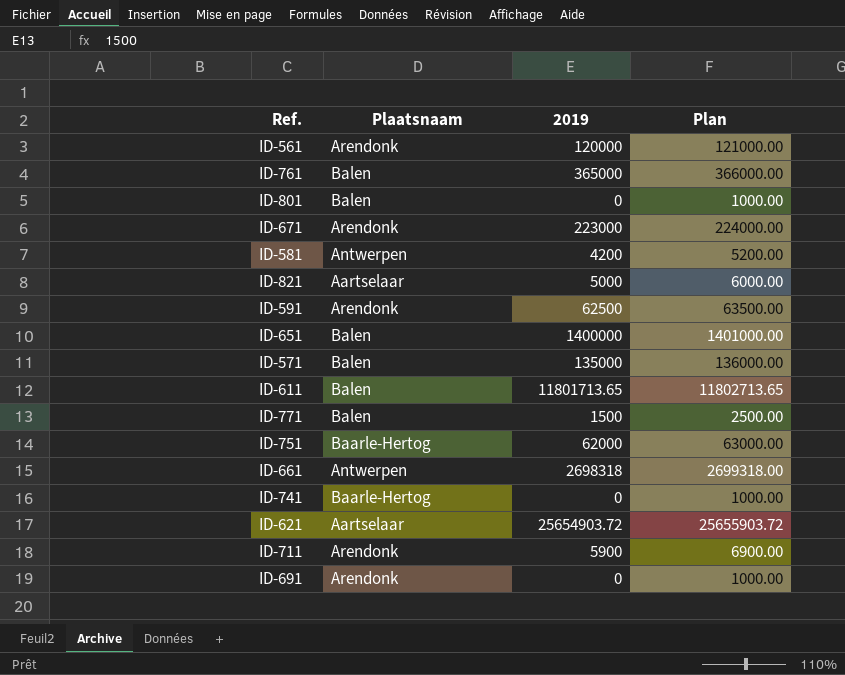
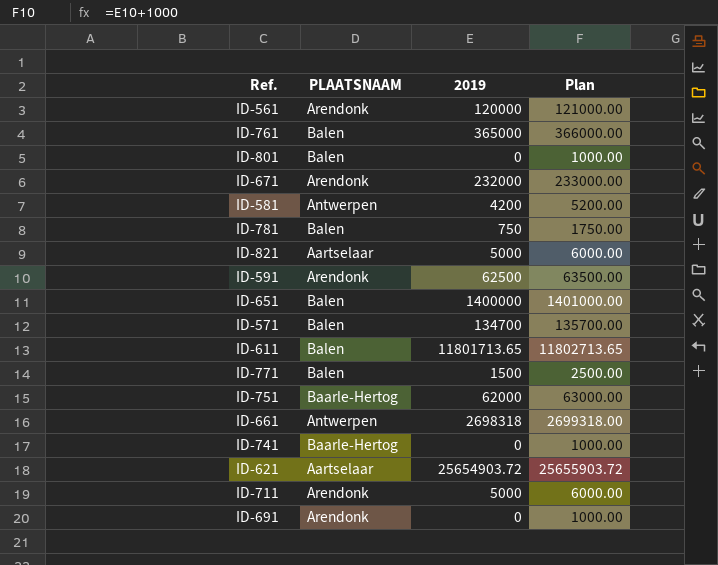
column name: Plaatsnaam -> PLAATSNAAM
ID-671 | 2019: 223000 -> 232000
ID-671 | Plan: 224000.00 -> 233000.00
row ID-781: none -> Balen | 750 | 1750.00
ID-571 | 2019: 135000 -> 134700
ID-571 | Plan: 136000.00 -> 135700.00
ID-711 | 2019: 5900 -> 5000
ID-711 | Plan: 6900.00 -> 6000.00

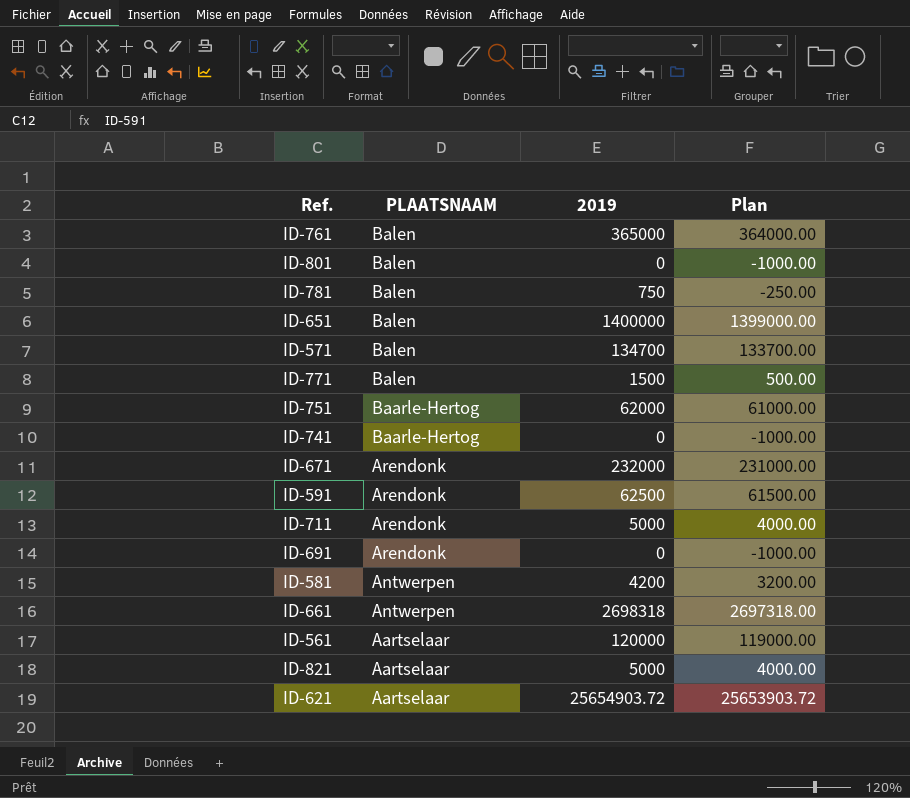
row order: none -> PLAATSNAAM descending
column Plan | formula: [2019] + 1000 -> [2019] - 1000
row ID-611: Balen | 11801713.65 | 11802713.65 -> none
ID-561 | PLAATSNAAM: Arendonk -> Aartselaar

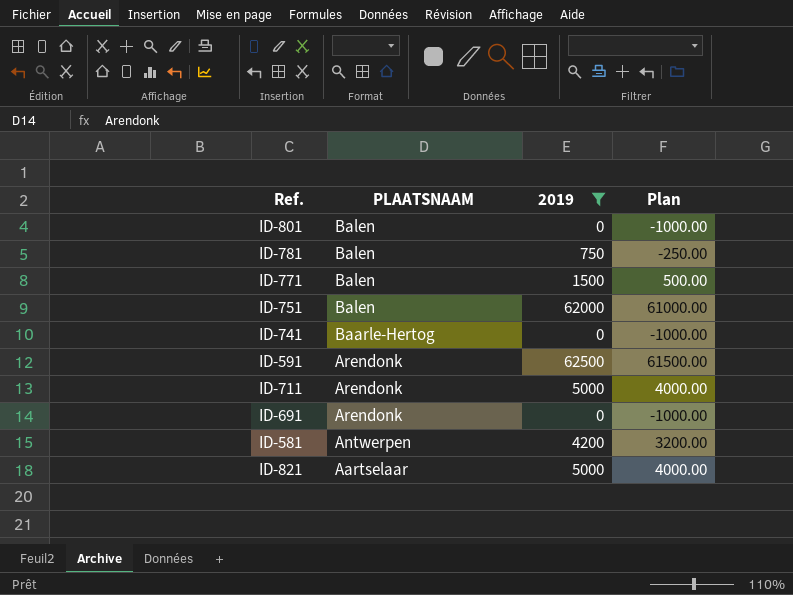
filter: none -> 2019 <= 62500
ID-751 | PLAATSNAAM: Baarle-Hertog -> Balen

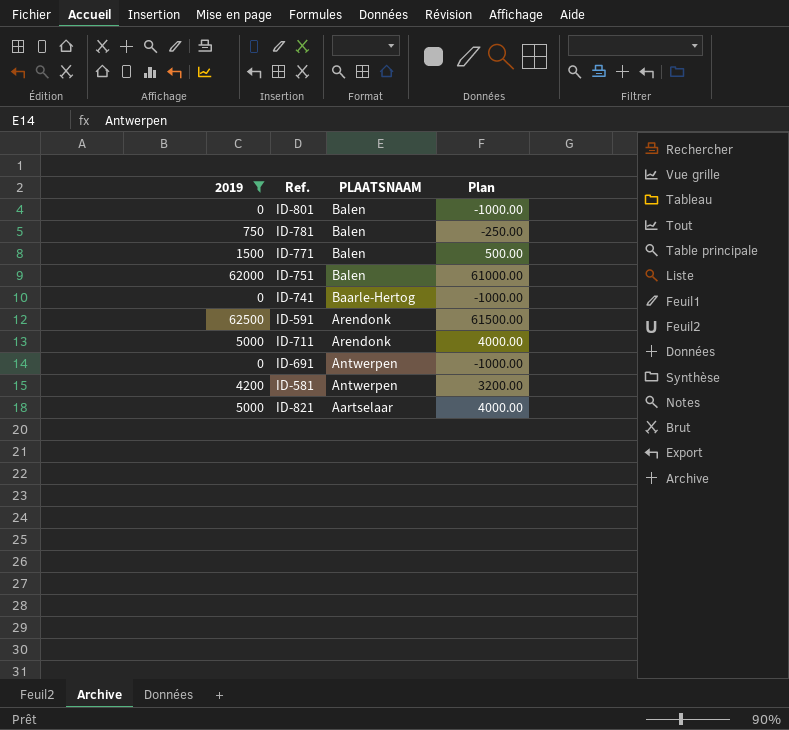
column 2019 | position: 3 -> 1
ID-691 | PLAATSNAAM: Arendonk -> Antwerpen

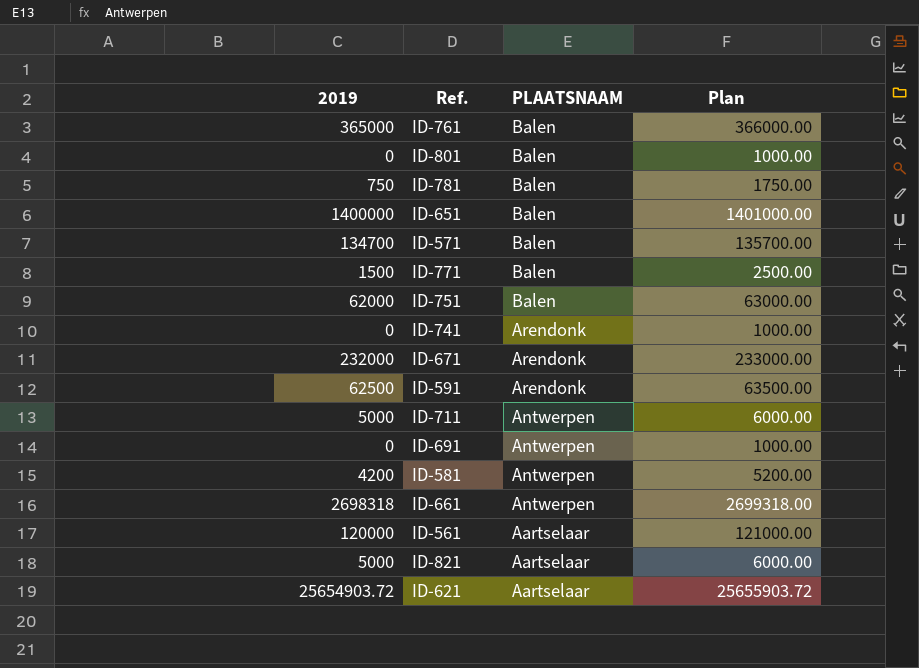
filter: 2019 <= 62500 -> none
column Plan | formula: [2019] - 1000 -> [2019] + 1000
ID-741 | PLAATSNAAM: Baarle-Hertog -> Arendonk
ID-711 | PLAATSNAAM: Arendonk -> Antwerpen

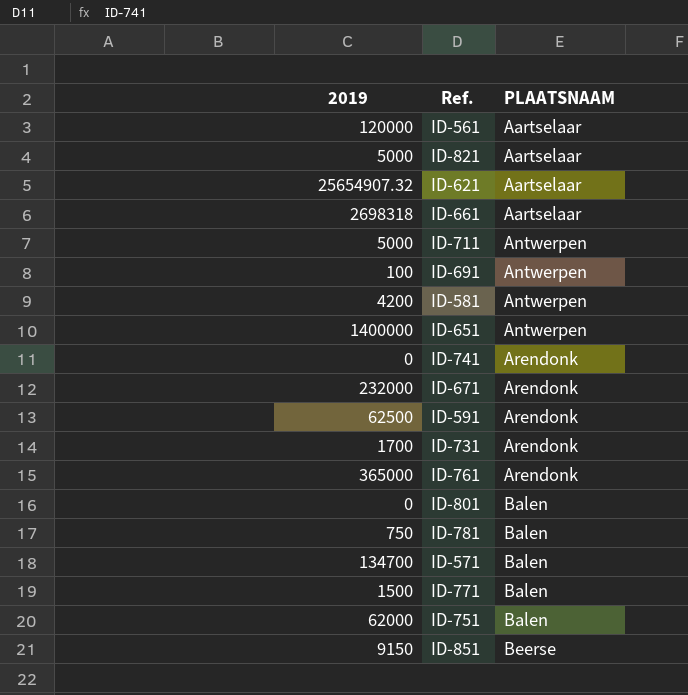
row order: PLAATSNAAM descending -> PLAATSNAAM ascending
column Plan | formula: [2019] + 1000 -> none
ID-621 | 2019: 25654903.72 -> 25654907.32
ID-661 | PLAATSNAAM: Antwerpen -> Aartselaar
ID-691 | 2019: 0 -> 100
ID-651 | PLAATSNAAM: Balen -> Antwerpen
row ID-731: none -> 1700 | Arendonk
ID-761 | PLAATSNAAM: Balen -> Arendonk
row ID-851: none -> 9150 | Beerse

